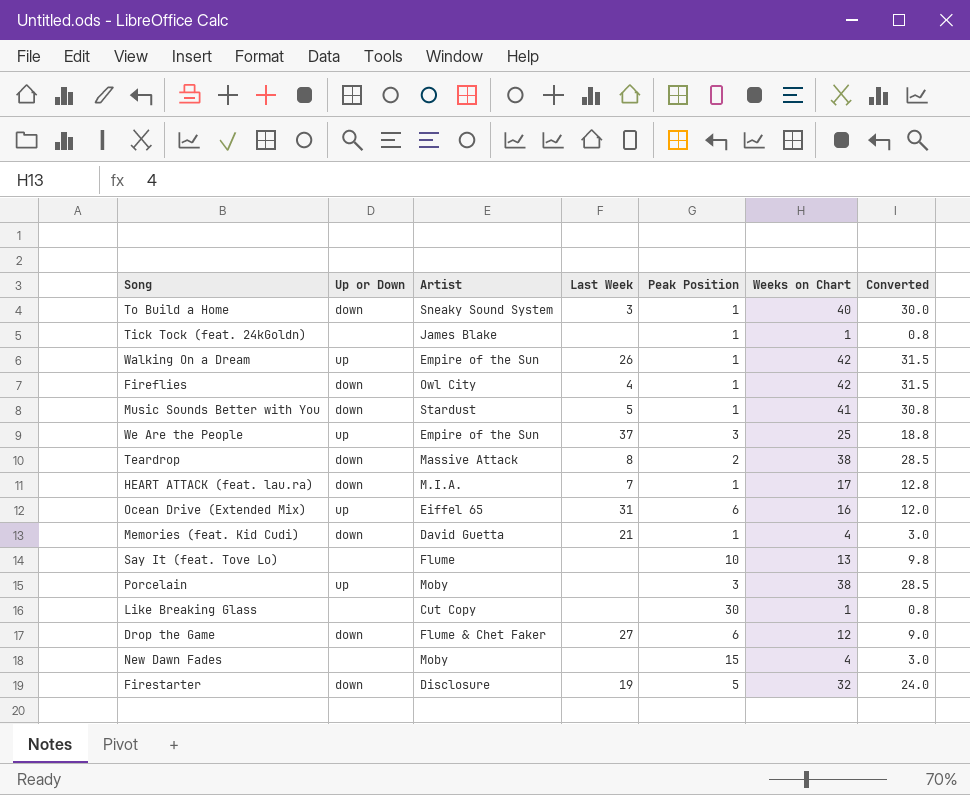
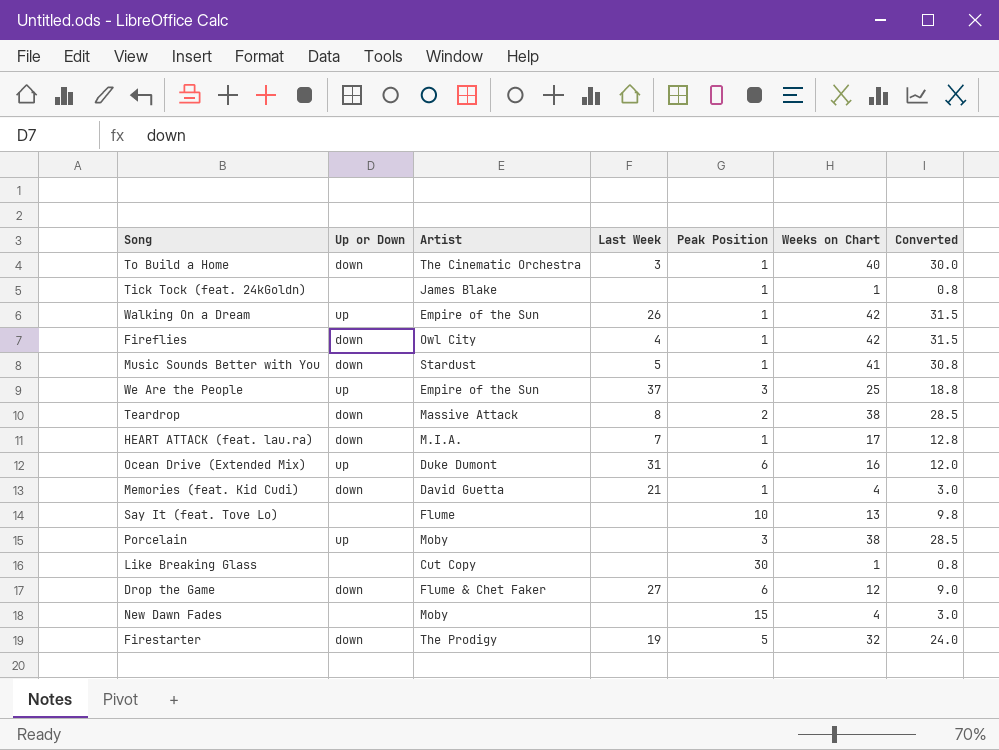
To Build a Home | Artist: Sneaky Sound System -> The Cinematic Orchestra
Ocean Drive (Extended Mix) | Artist: Eiffel 65 -> Duke Dumont
Firestarter | Artist: Disclosure -> The Prodigy

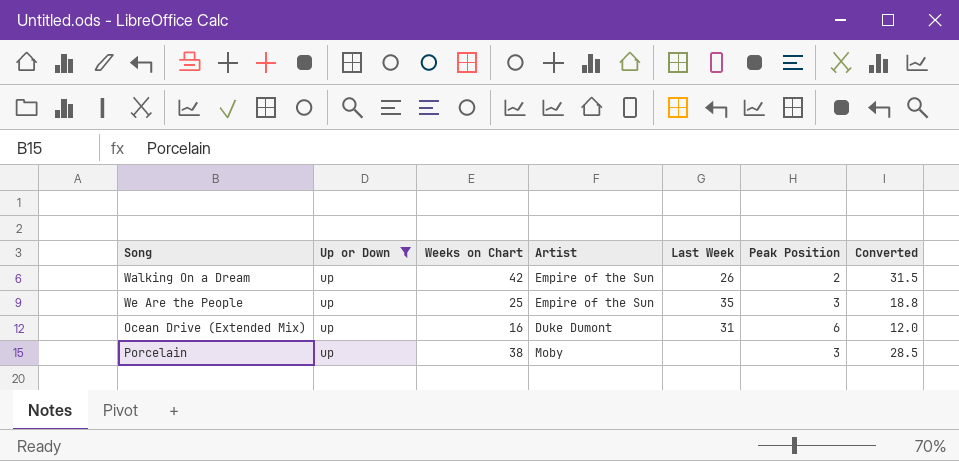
filter: none -> Up or Down = up
column Weeks on Chart | position: 6 -> 3
Walking On a Dream | Peak Position: 1 -> 2
We Are the People | Last Week: 37 -> 35

